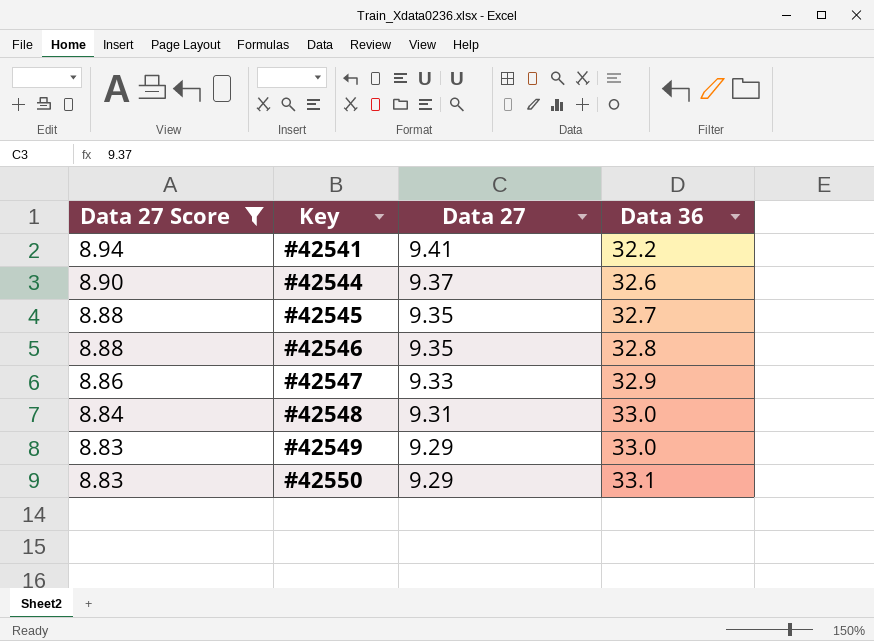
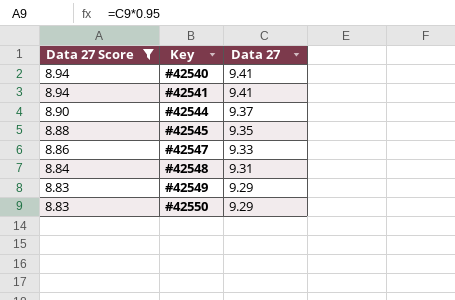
column Data 36 | position: 4 -> none
row #42546: 8.88 | 9.35 | 32.8 -> none
row #42540: none -> 8.94 | 9.41

